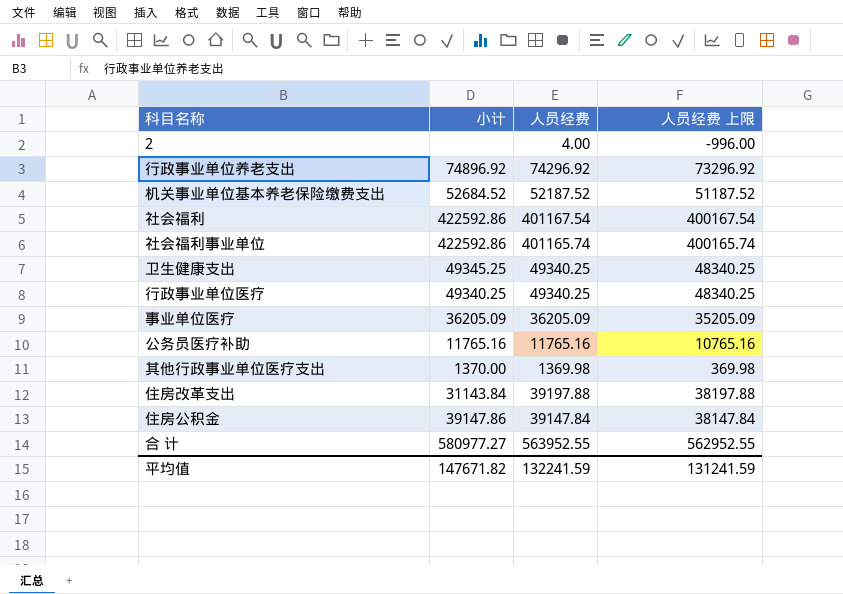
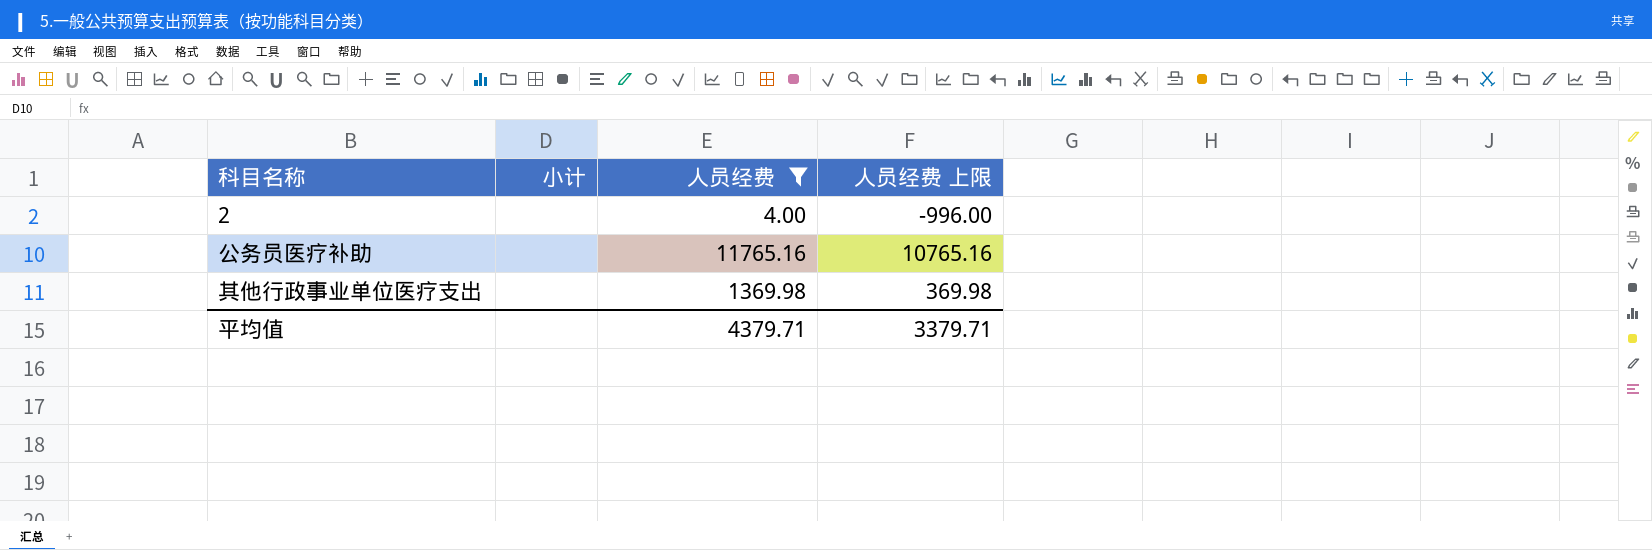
filter: none -> 人员经费 <= 11765.16
公务员医疗补助 | 小计: 11765.16 -> none
其他行政事业单位医疗支出 | 小计: 1370.00 -> none
平均值 | 小计: 147671.82 -> none
平均值 | 人员经费: 132241.59 -> 4379.71
平均值 | 人员经费 上限: 131241.59 -> 3379.71

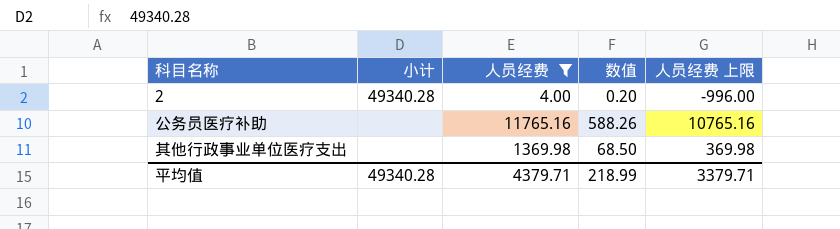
column 数值 | formula: none -> [人员经费] * 0.05
2 | 小计: none -> 49340.28
平均值 | 小计: none -> 49340.28

